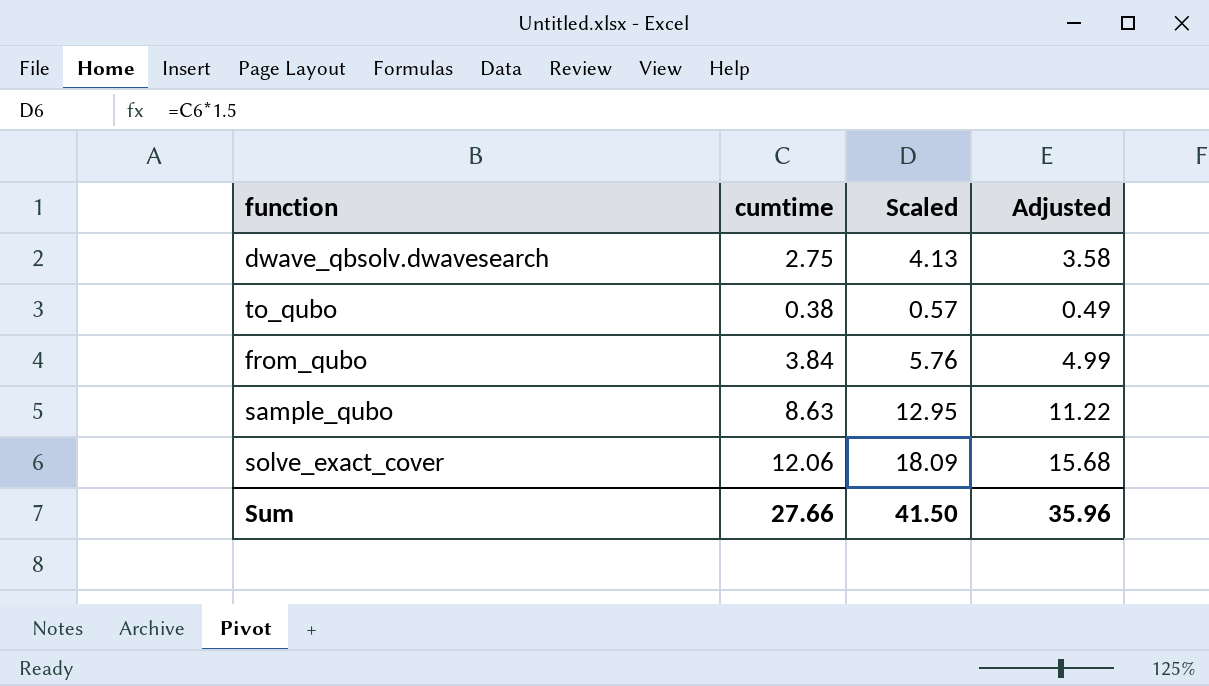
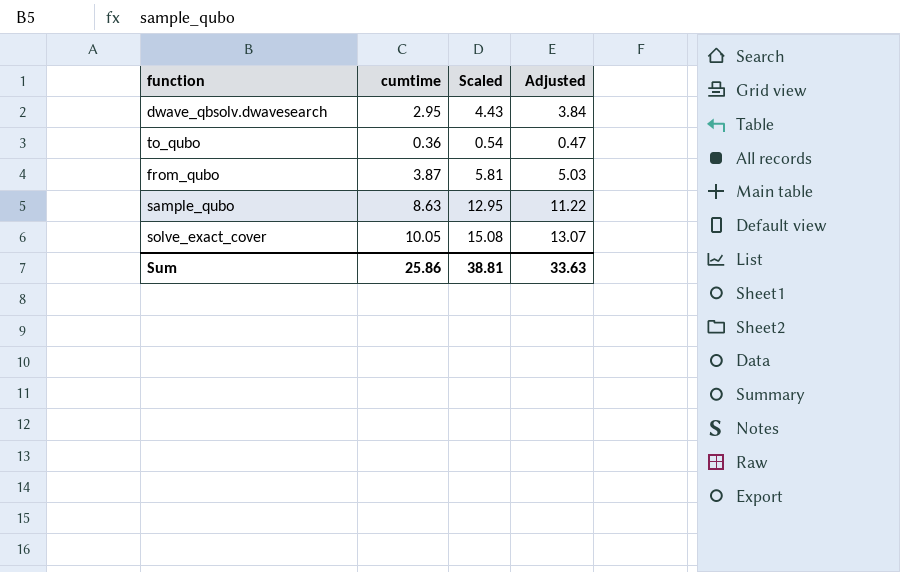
dwave_qbsolv.dwavesearch | cumtime: 2.75 -> 2.95
dwave_qbsolv.dwavesearch | Scaled: 4.13 -> 4.43
dwave_qbsolv.dwavesearch | Adjusted: 3.58 -> 3.84
to_qubo | cumtime: 0.38 -> 0.36
to_qubo | Scaled: 0.57 -> 0.54
to_qubo | Adjusted: 0.49 -> 0.47
from_qubo | cumtime: 3.84 -> 3.87
from_qubo | Scaled: 5.76 -> 5.81
from_qubo | Adjusted: 4.99 -> 5.03
solve_exact_cover | cumtime: 12.06 -> 10.05
solve_exact_cover | Scaled: 18.09 -> 15.08
solve_exact_cover | Adjusted: 15.68 -> 13.07
Sum | cumtime: 27.66 -> 25.86
Sum | Scaled: 41.50 -> 38.81
Sum | Adjusted: 35.96 -> 33.63

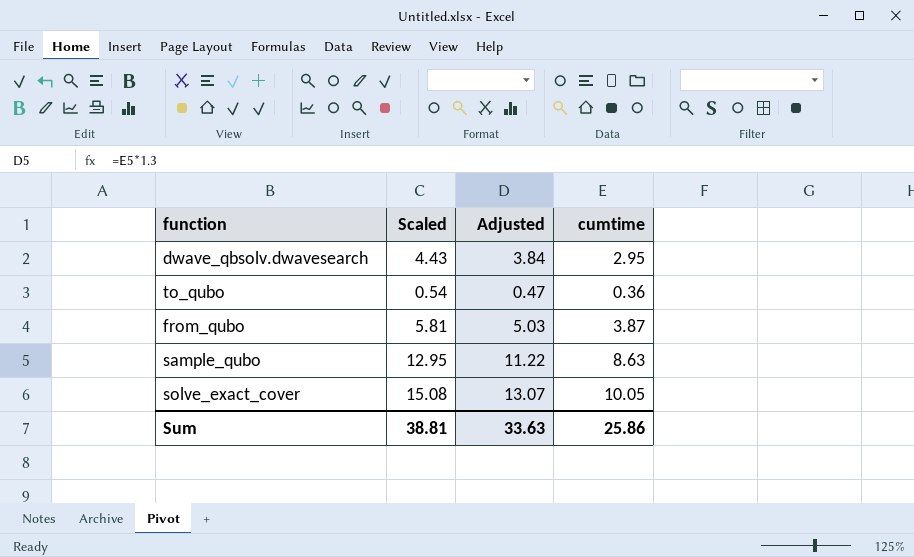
column cumtime | position: 2 -> 4

